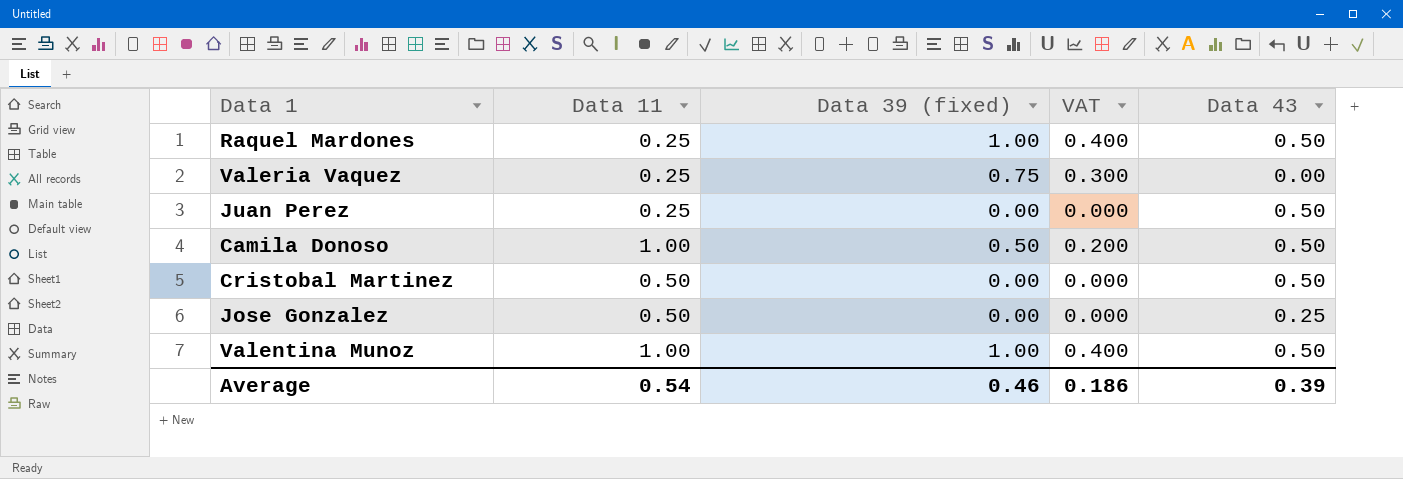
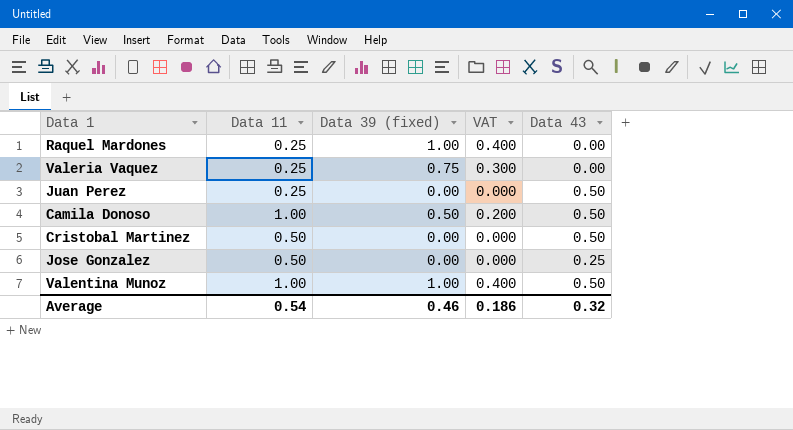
Raquel Mardones | Data 43: 0.50 -> 0.00
Average | Data 43: 0.39 -> 0.32

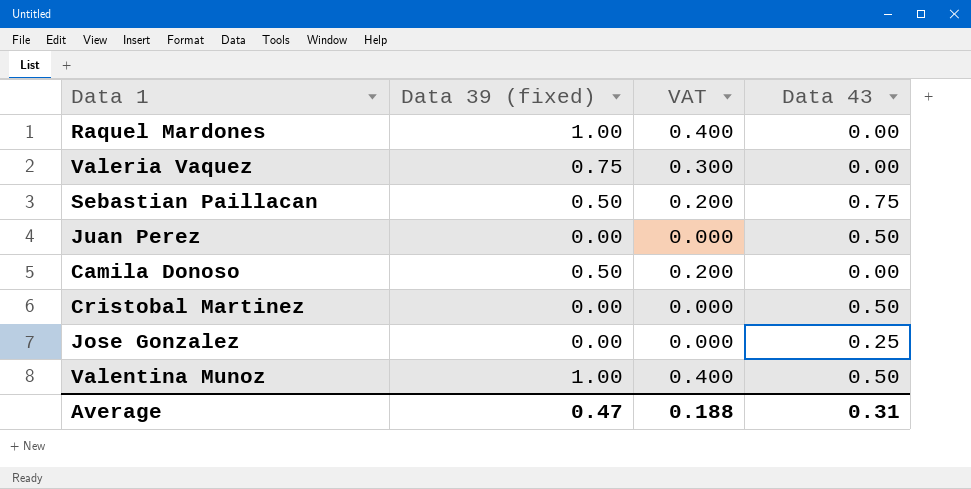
column Data 11 | position: 2 -> none
row Sebastian Paillacan: none -> 0.50 | 0.200 | 0.75
Camila Donoso | Data 43: 0.50 -> 0.00
Average | Data 39 (fixed): 0.46 -> 0.47
Average | VAT: 0.186 -> 0.188
Average | Data 43: 0.32 -> 0.31

